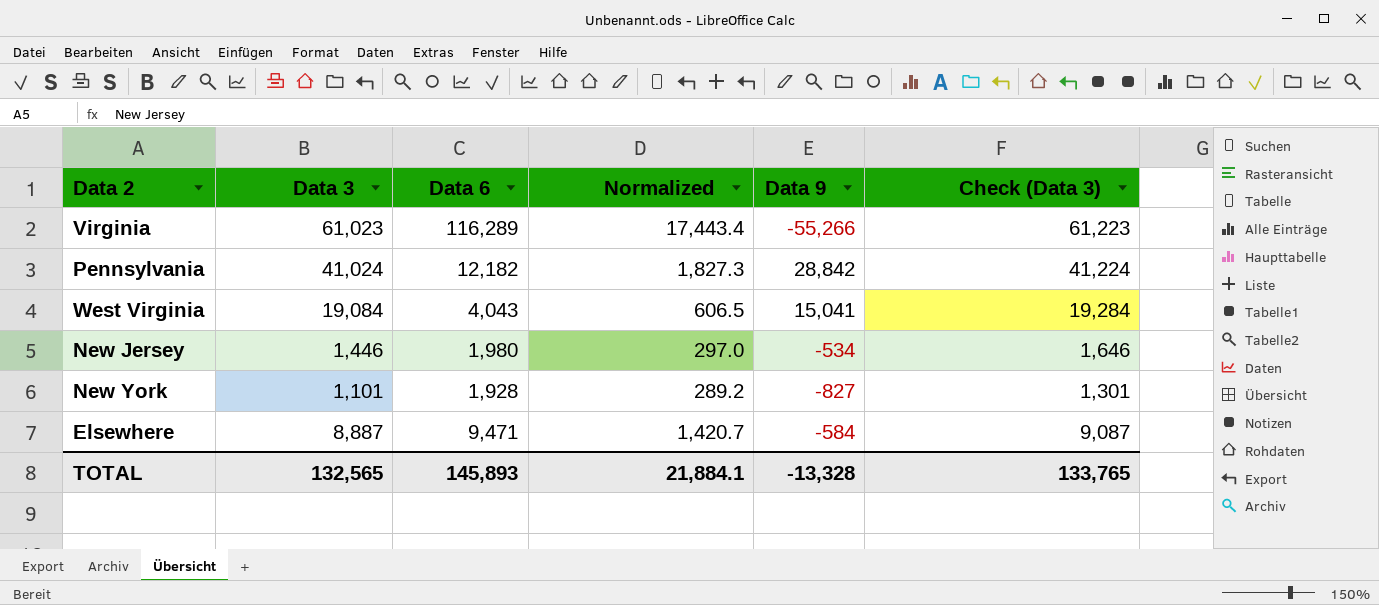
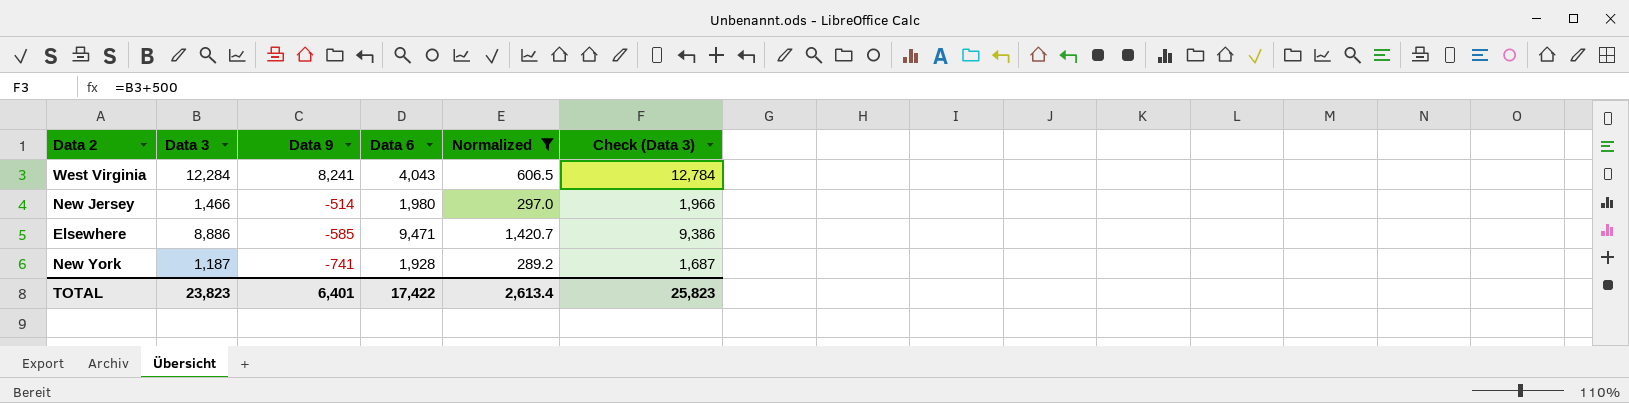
filter: none -> Normalized <= 1,420.7
row order: none -> Data 9 descending
column Data 9 | position: 5 -> 3
column Check (Data 3) | formula: [Data 3] + 200 -> [Data 3] + 500
West Virginia | Data 3: 19,084 -> 12,284
West Virginia | Data 9: 15,041 -> 8,241
New Jersey | Data 3: 1,446 -> 1,466
New Jersey | Data 9: -534 -> -514
Elsewhere | Data 3: 8,887 -> 8,886
Elsewhere | Data 9: -584 -> -585
New York | Data 3: 1,101 -> 1,187
New York | Data 9: -827 -> -741
TOTAL | Data 3: 132,565 -> 23,823
TOTAL | Data 9: -13,328 -> 6,401
TOTAL | Data 6: 145,893 -> 17,422
TOTAL | Normalized: 21,884.1 -> 2,613.4
TOTAL | Check (Data 3): 133,765 -> 25,823

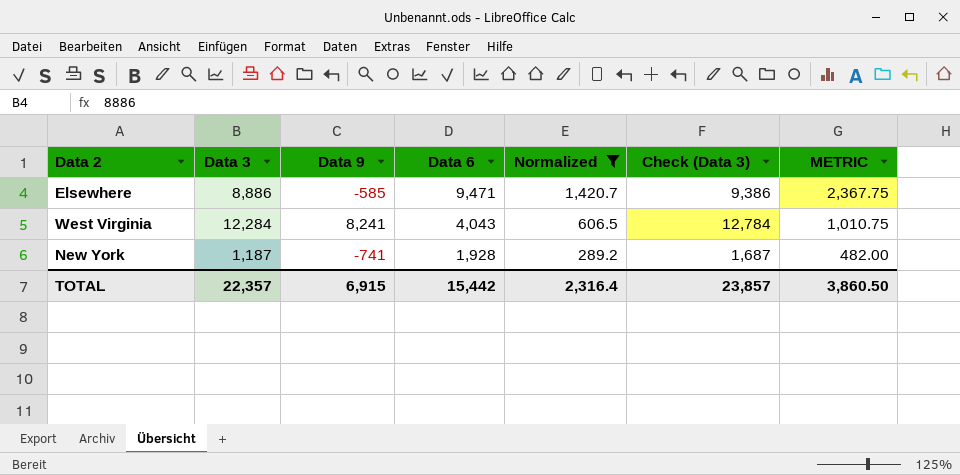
row order: Data 9 descending -> Data 6 descending
column METRIC | formula: none -> [Data 6] * 0.25
row New Jersey: 1,466 | -514 | 1,980 | 297.0 | 1,966 -> none
TOTAL | Data 3: 23,823 -> 22,357
TOTAL | Data 9: 6,401 -> 6,915
TOTAL | Data 6: 17,422 -> 15,442
TOTAL | Normalized: 2,613.4 -> 2,316.4
TOTAL | Check (Data 3): 25,823 -> 23,857

